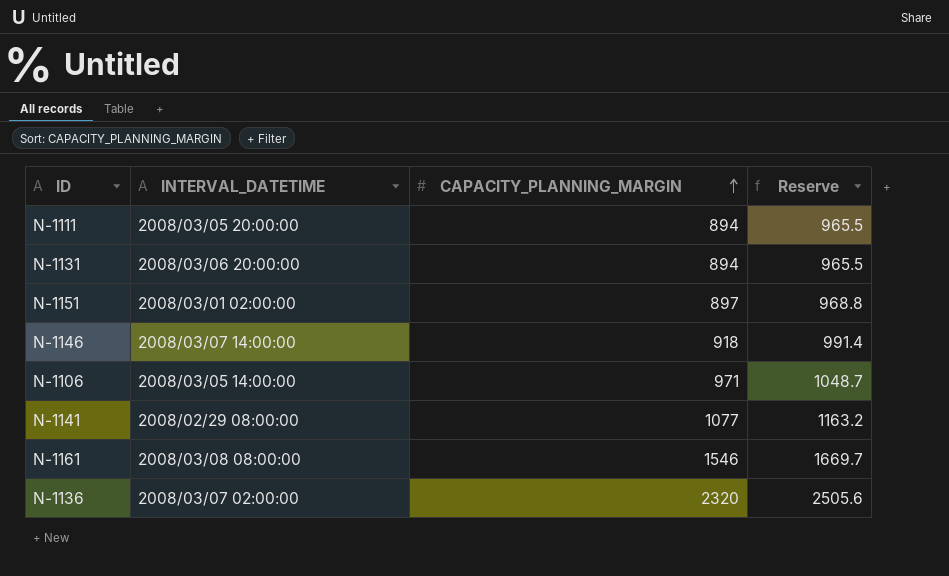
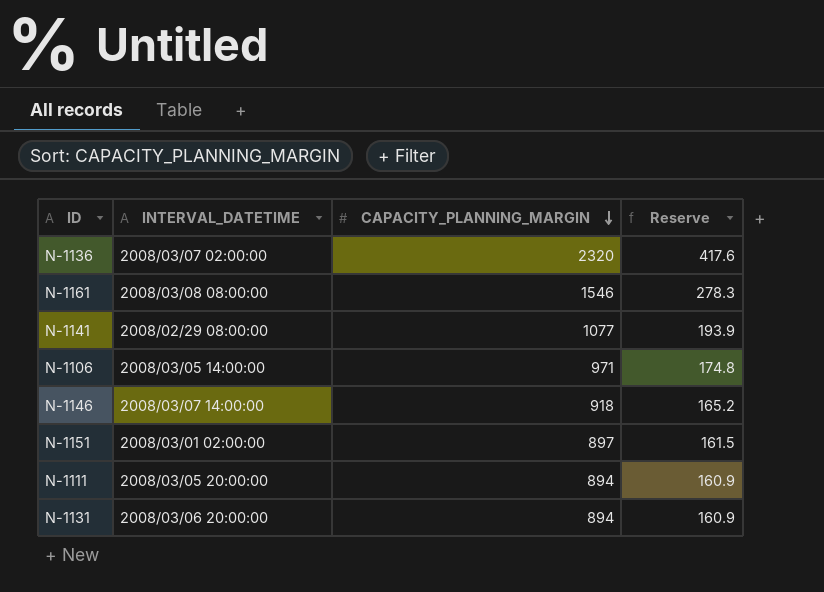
row order: CAPACITY_PLANNING_MARGIN ascending -> CAPACITY_PLANNING_MARGIN descending
column Reserve | formula: [CAPACITY_PLANNING_MARGIN] * 1.08 -> [CAPACITY_PLANNING_MARGIN] * 0.18

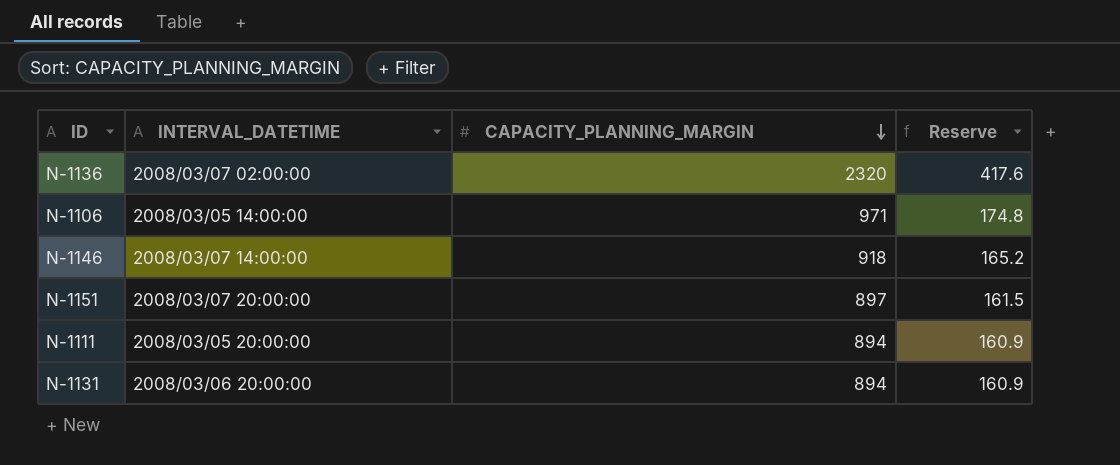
row N-1161: 2008/03/08 08:00:00 | 1546 | 278.3 -> none
row N-1141: 2008/02/29 08:00:00 | 1077 | 193.9 -> none
N-1151 | INTERVAL_DATETIME: 2008/03/01 02:00:00 -> 2008/03/07 20:00:00

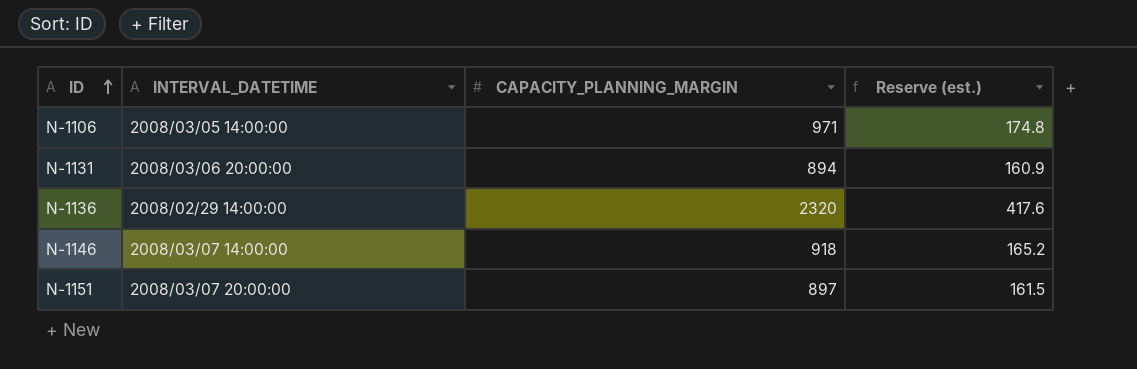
row order: CAPACITY_PLANNING_MARGIN descending -> ID ascending
column name: Reserve -> Reserve (est.)
row N-1111: 2008/03/05 20:00:00 | 894 | 160.9 -> none
N-1136 | INTERVAL_DATETIME: 2008/03/07 02:00:00 -> 2008/02/29 14:00:00

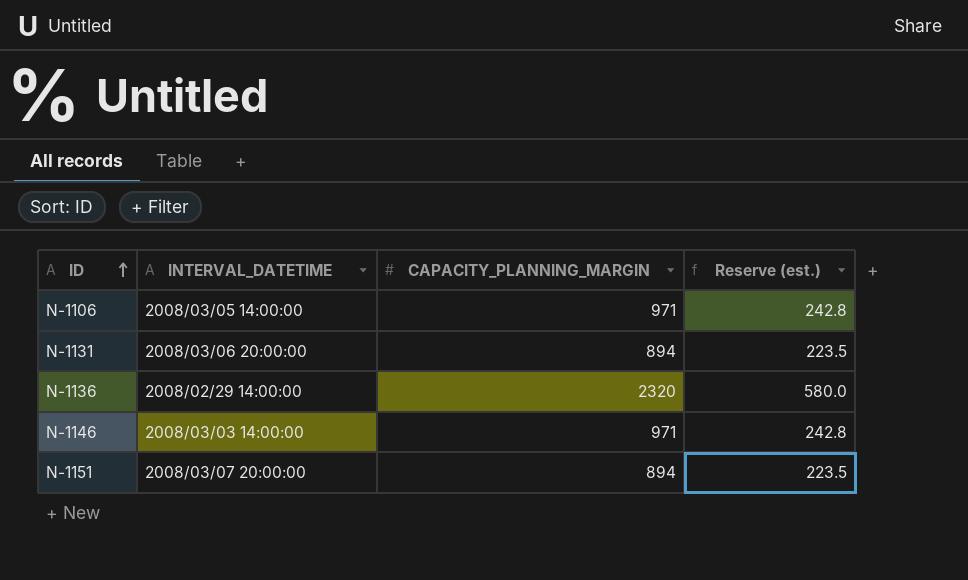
column Reserve (est.) | formula: [CAPACITY_PLANNING_MARGIN] * 0.18 -> [CAPACITY_PLANNING_MARGIN] * 0.25
N-1146 | INTERVAL_DATETIME: 2008/03/07 14:00:00 -> 2008/03/03 14:00:00
N-1146 | CAPACITY_PLANNING_MARGIN: 918 -> 971
N-1151 | CAPACITY_PLANNING_MARGIN: 897 -> 894

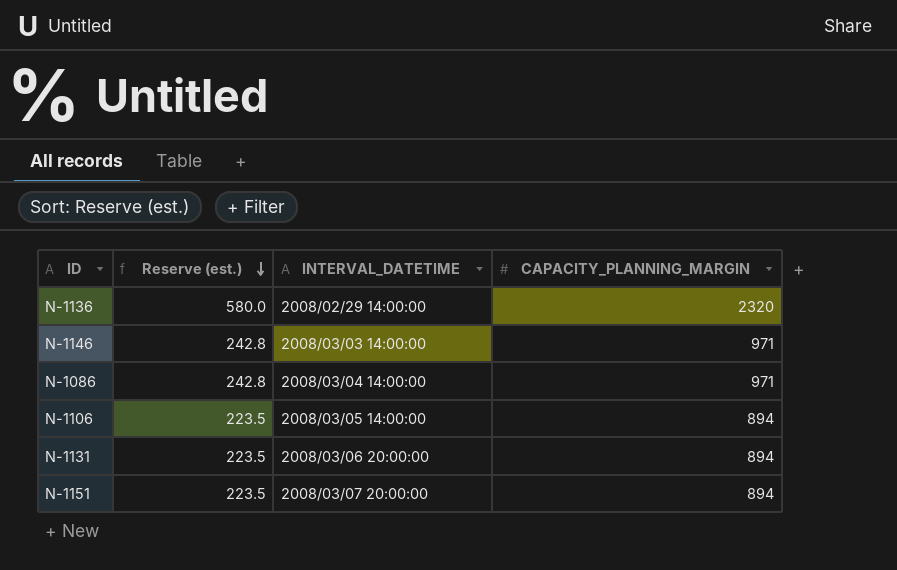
row order: ID ascending -> Reserve (est.) descending
column Reserve (est.) | position: 4 -> 2
row N-1086: none -> 242.8 | 2008/03/04 14:00:00 | 971
N-1106 | Reserve (est.): 242.8 -> 223.5
N-1106 | CAPACITY_PLANNING_MARGIN: 971 -> 894

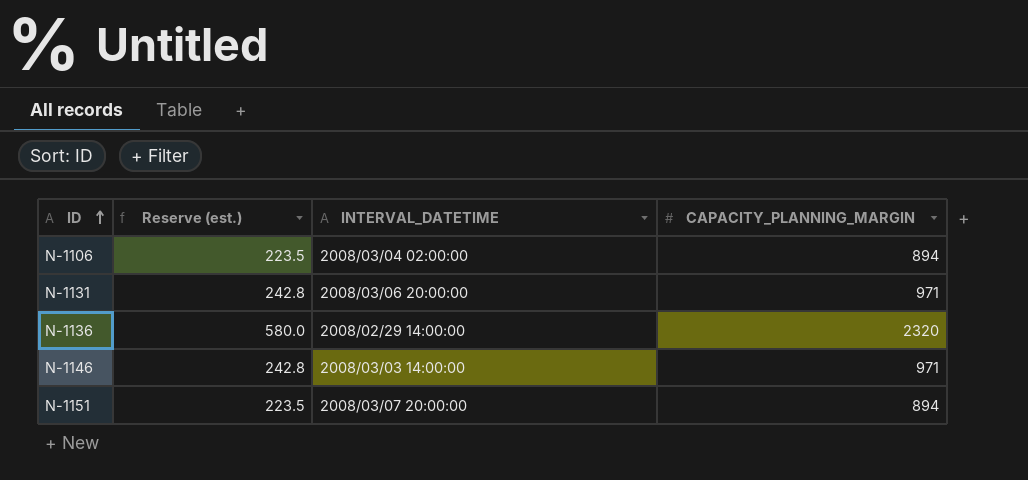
row order: Reserve (est.) descending -> ID ascending
row N-1086: 242.8 | 2008/03/04 14:00:00 | 971 -> none
N-1106 | INTERVAL_DATETIME: 2008/03/05 14:00:00 -> 2008/03/04 02:00:00
N-1131 | Reserve (est.): 223.5 -> 242.8
N-1131 | CAPACITY_PLANNING_MARGIN: 894 -> 971

